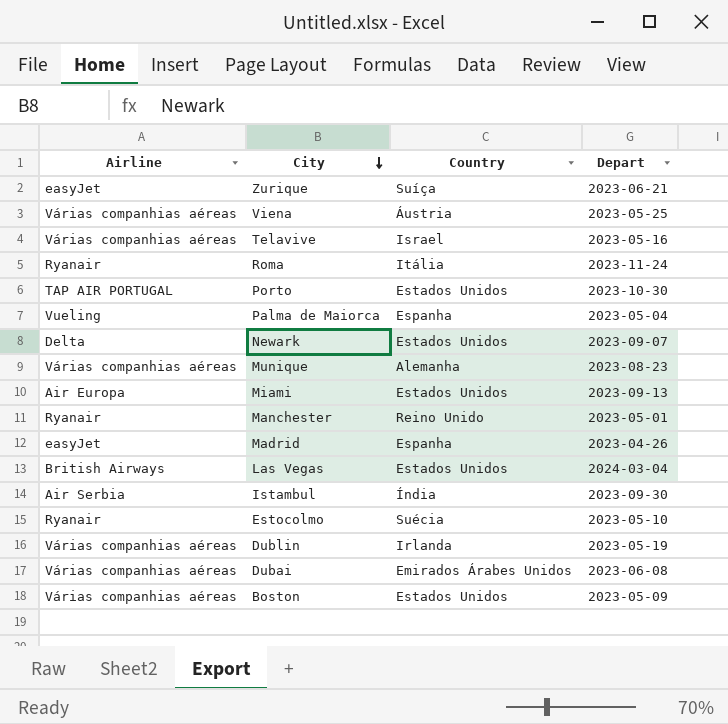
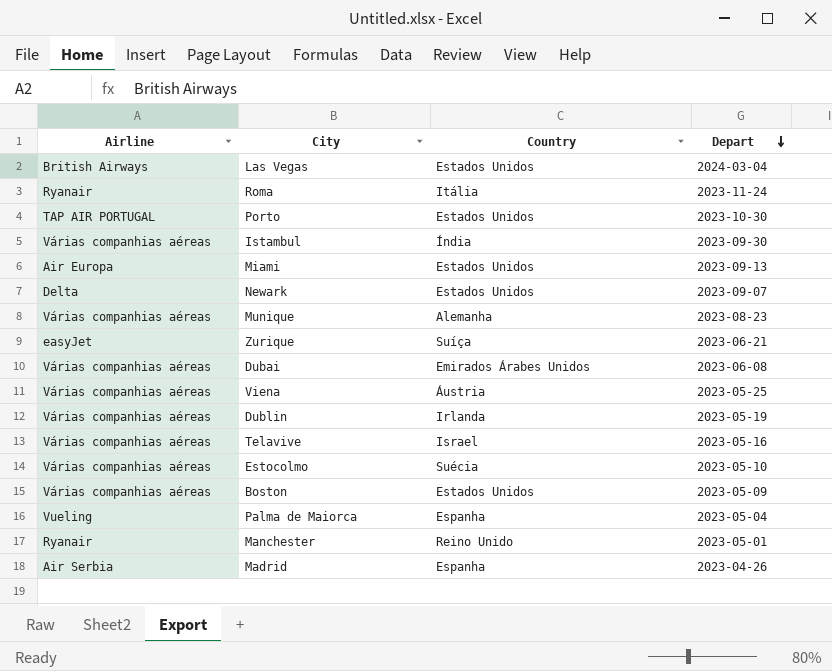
row order: City descending -> Depart descending
Istambul | Airline: Air Serbia -> Várias companhias aéreas
Estocolmo | Airline: Ryanair -> Várias companhias aéreas
Madrid | Airline: easyJet -> Air Serbia

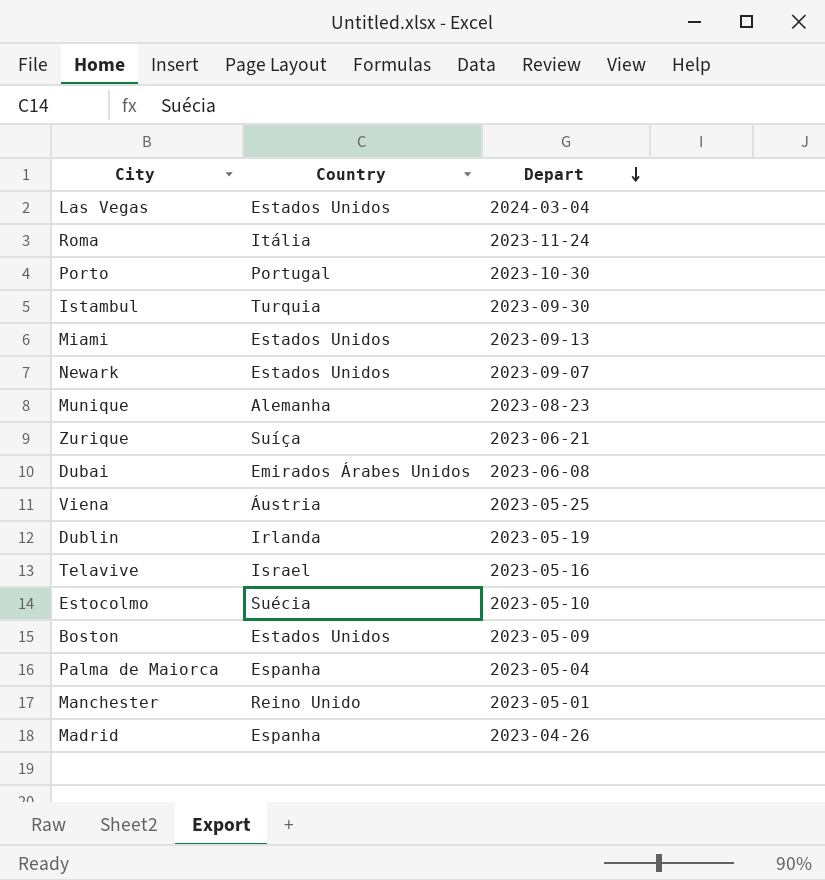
column Airline | position: 1 -> none
Porto | Country: Estados Unidos -> Portugal
Istambul | Country: Índia -> Turquia

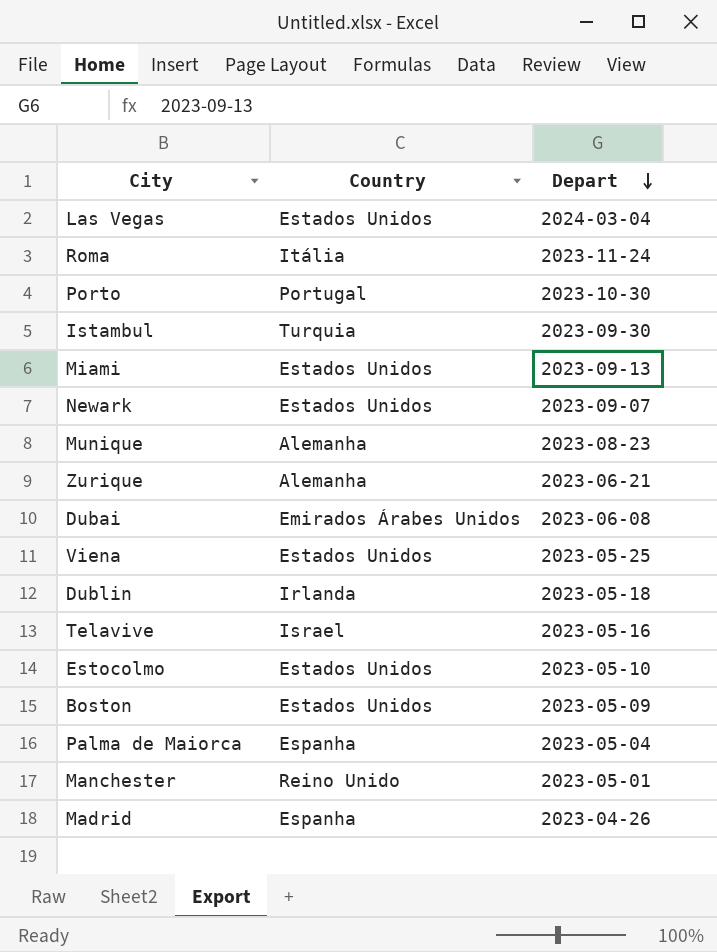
Zurique | Country: Suíça -> Alemanha
Viena | Country: Áustria -> Estados Unidos
Dublin | Depart: 2023-05-19 -> 2023-05-18
Estocolmo | Country: Suécia -> Estados Unidos

